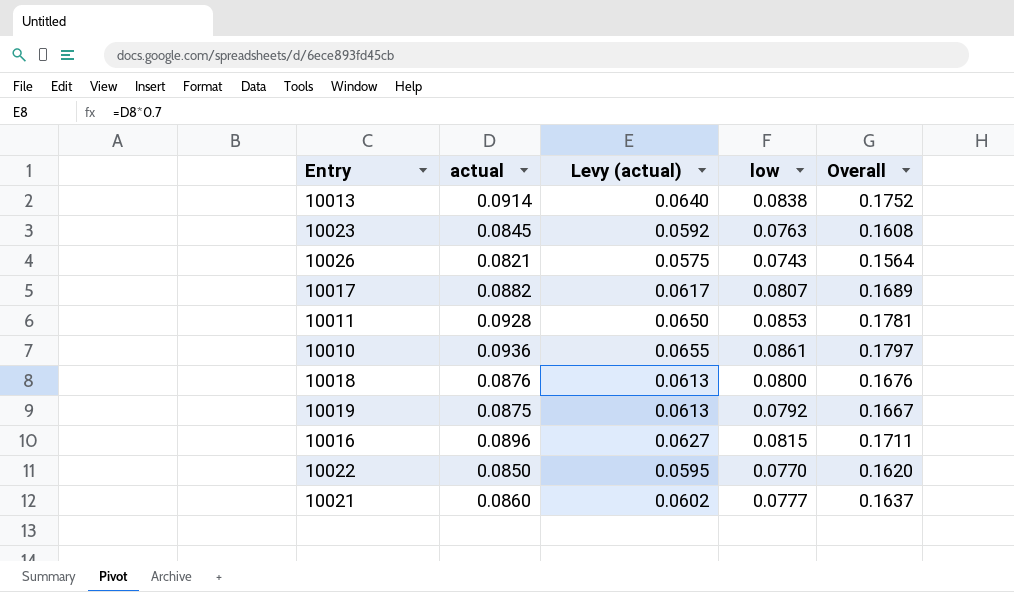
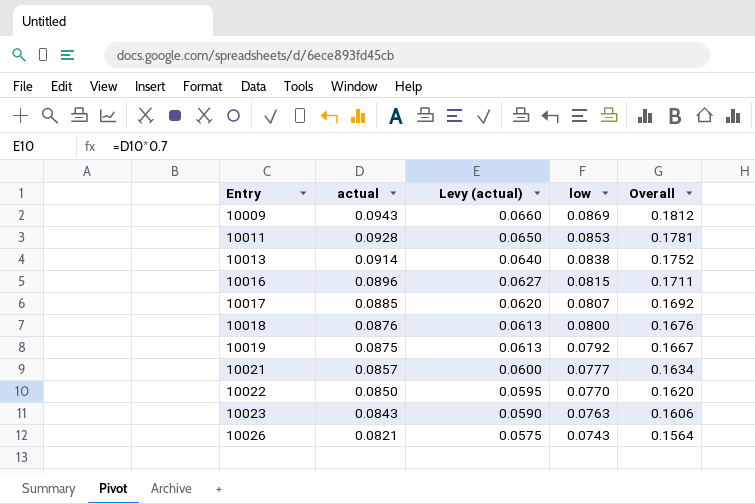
row order: none -> Entry ascending
row 10010: 0.0936 | 0.0655 | 0.0861 | 0.1797 -> none
row 10009: none -> 0.0943 | 0.0660 | 0.0869 | 0.1812
10017 | actual: 0.0882 -> 0.0885
10017 | Levy (actual): 0.0617 -> 0.0620
10017 | Overall: 0.1689 -> 0.1692
10021 | actual: 0.0860 -> 0.0857
10021 | Levy (actual): 0.0602 -> 0.0600
10021 | Overall: 0.1637 -> 0.1634
10023 | actual: 0.0845 -> 0.0843
10023 | Levy (actual): 0.0592 -> 0.0590
10023 | Overall: 0.1608 -> 0.1606

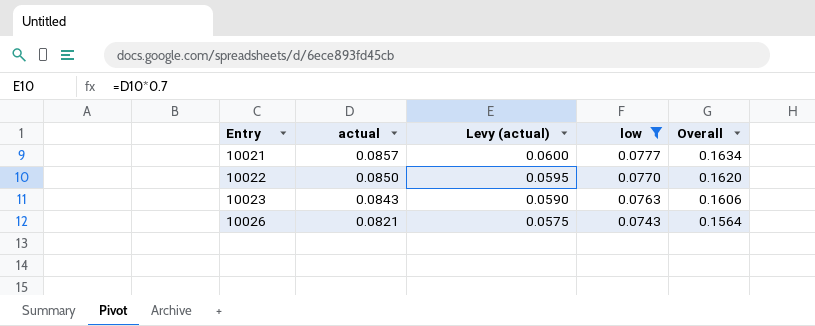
filter: none -> low <= 0.0777

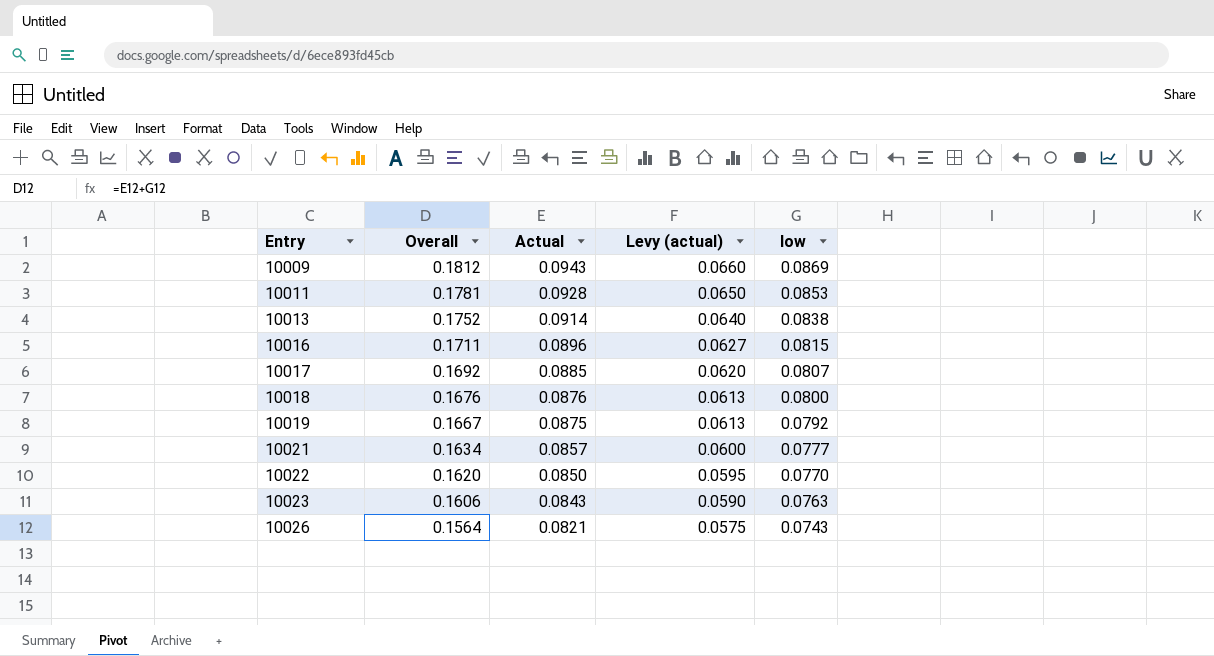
filter: low <= 0.0777 -> none
column Overall | position: 5 -> 2
column name: actual -> Actual

